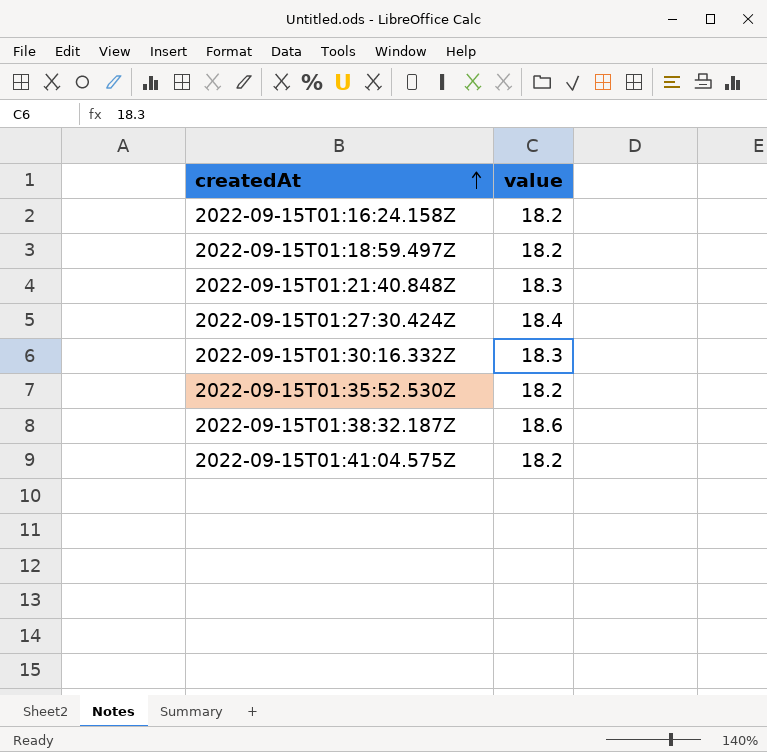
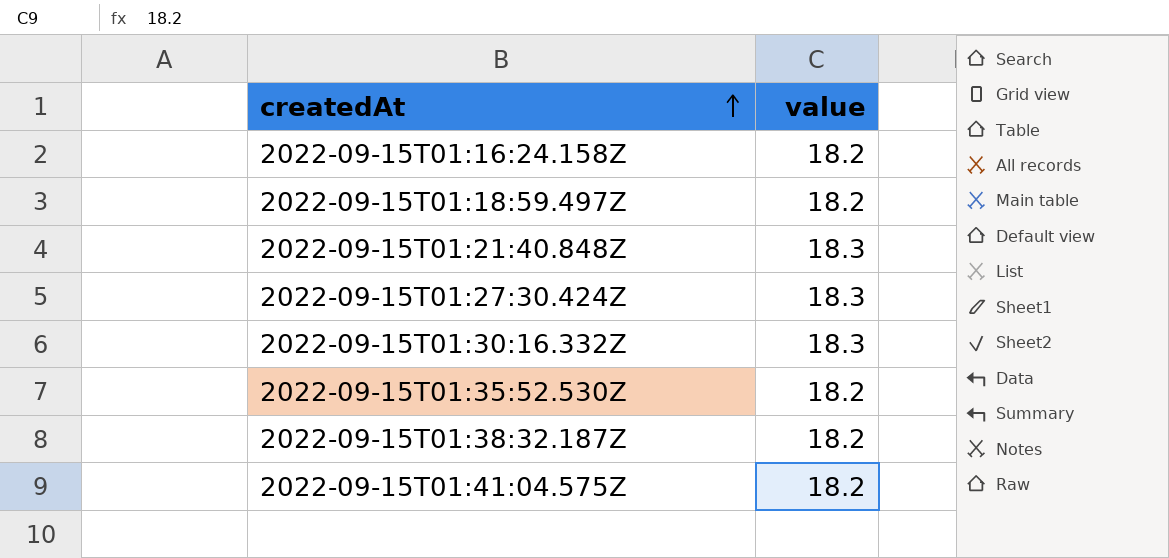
2022-09-15T01:27:30.424Z | value: 18.4 -> 18.3
2022-09-15T01:38:32.187Z | value: 18.6 -> 18.2

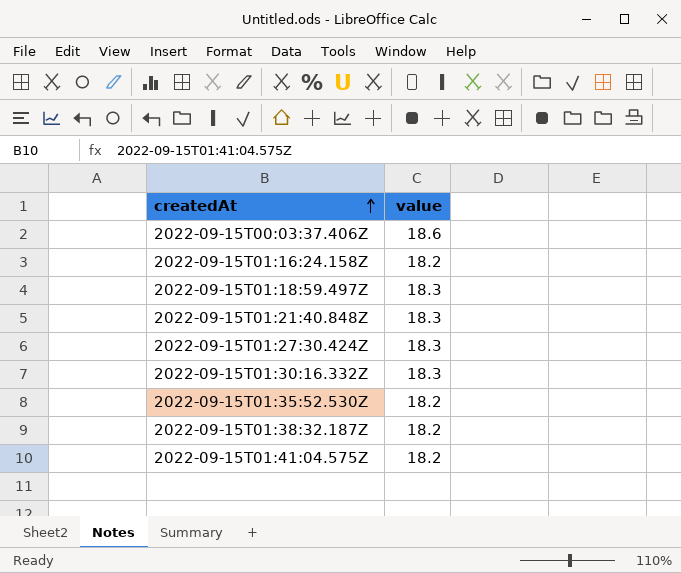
row 2022-09-15T00:03:37.406Z: none -> 18.6
2022-09-15T01:18:59.497Z | value: 18.2 -> 18.3

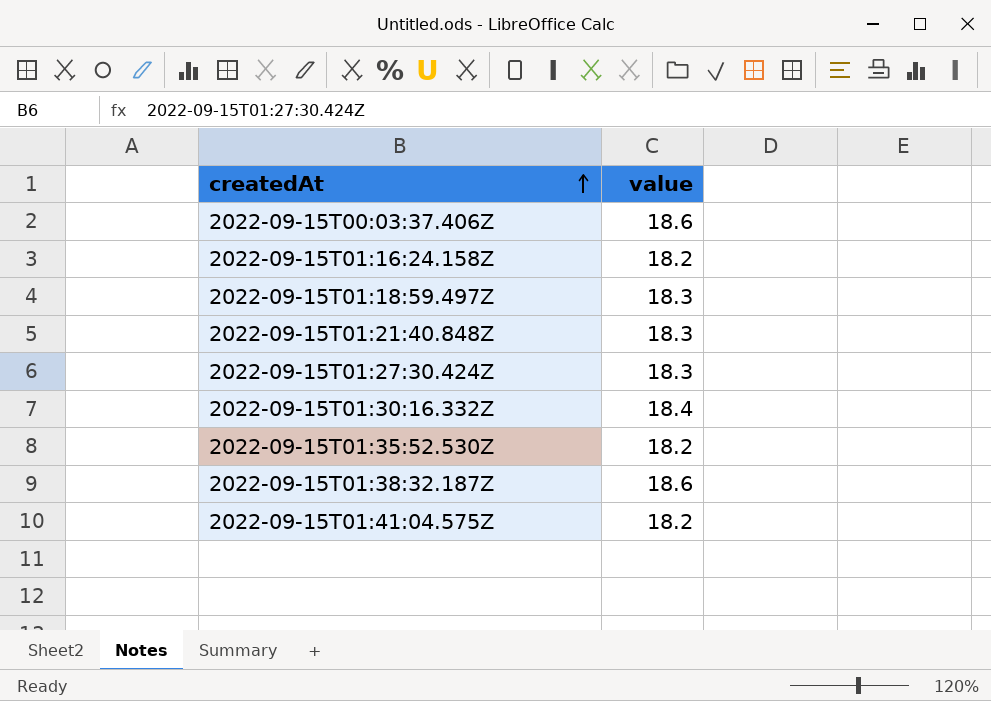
2022-09-15T01:30:16.332Z | value: 18.3 -> 18.4
2022-09-15T01:38:32.187Z | value: 18.2 -> 18.6

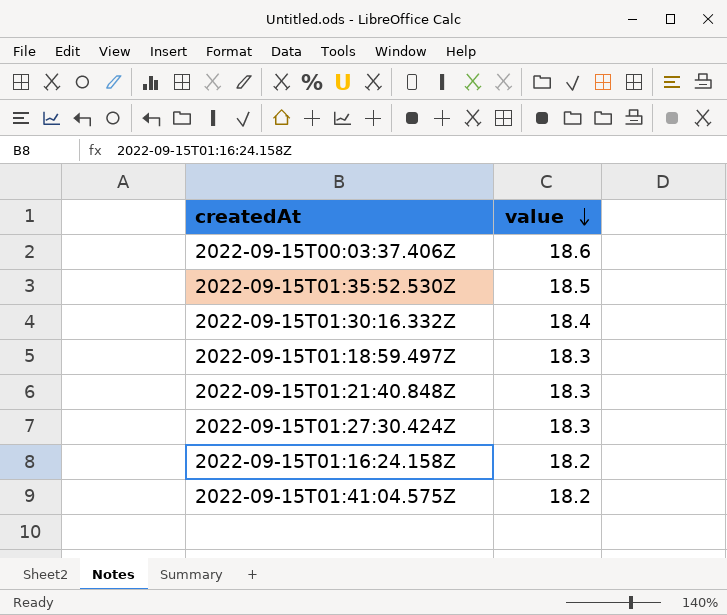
row order: createdAt ascending -> value descending
row 2022-09-15T01:38:32.187Z: 18.6 -> none
2022-09-15T01:35:52.530Z | value: 18.2 -> 18.5

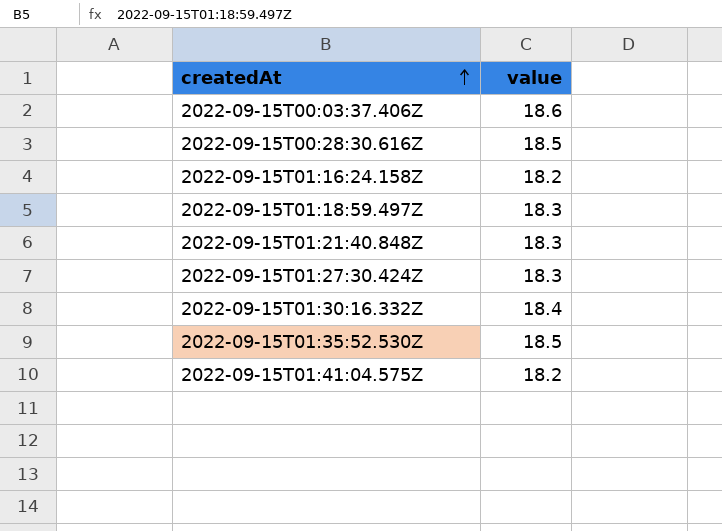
row order: value descending -> createdAt ascending
row 2022-09-15T00:28:30.616Z: none -> 18.5

